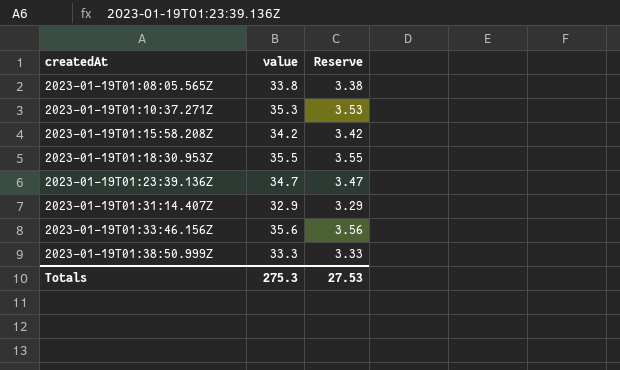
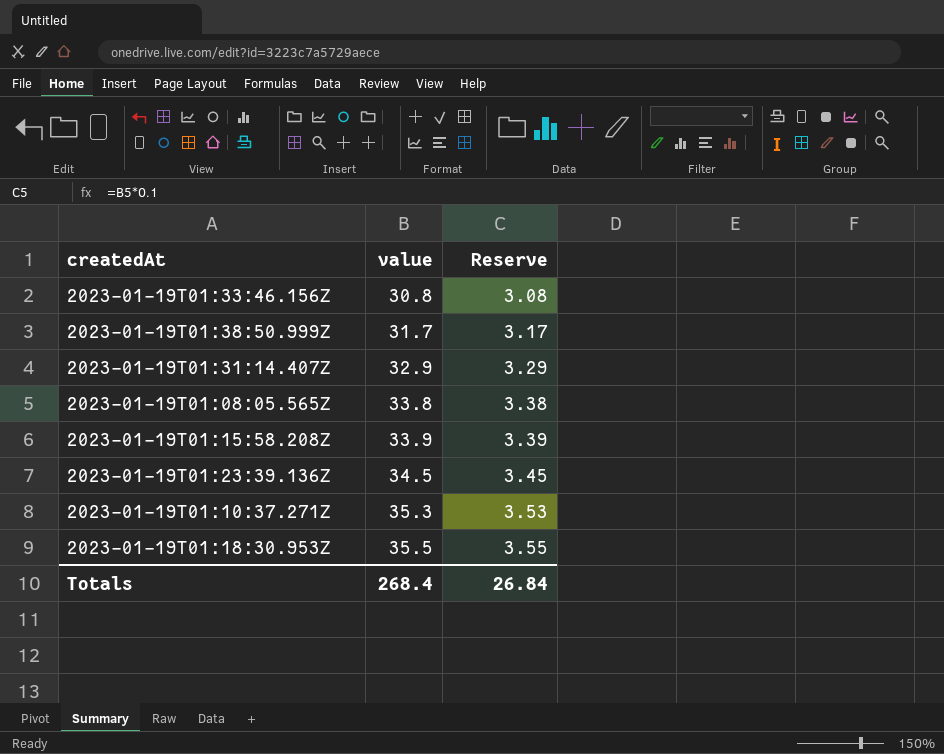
row order: createdAt ascending -> value ascending
2023-01-19T01:33:46.156Z | value: 35.6 -> 30.8
2023-01-19T01:33:46.156Z | Reserve: 3.56 -> 3.08
2023-01-19T01:38:50.999Z | value: 33.3 -> 31.7
2023-01-19T01:38:50.999Z | Reserve: 3.33 -> 3.17
2023-01-19T01:15:58.208Z | value: 34.2 -> 33.9
2023-01-19T01:15:58.208Z | Reserve: 3.42 -> 3.39
2023-01-19T01:23:39.136Z | value: 34.7 -> 34.5
2023-01-19T01:23:39.136Z | Reserve: 3.47 -> 3.45
Totals | value: 275.3 -> 268.4
Totals | Reserve: 27.53 -> 26.84

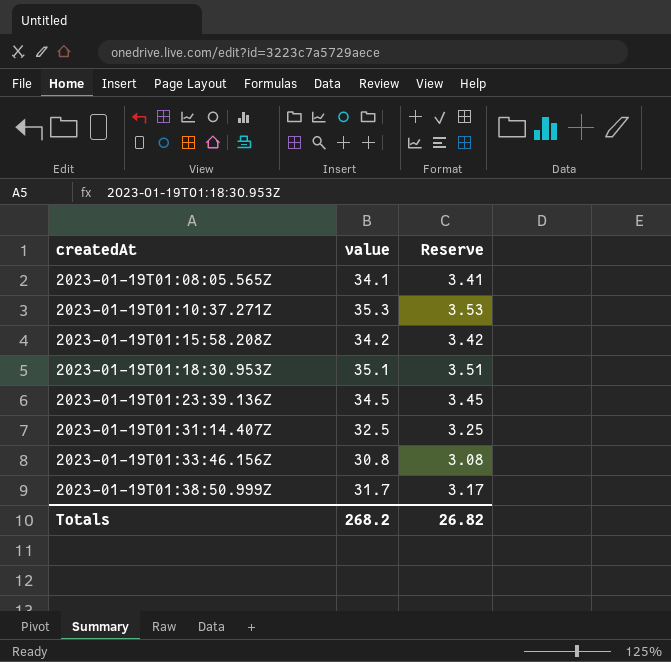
row order: value ascending -> createdAt ascending
2023-01-19T01:08:05.565Z | value: 33.8 -> 34.1
2023-01-19T01:08:05.565Z | Reserve: 3.38 -> 3.41
2023-01-19T01:15:58.208Z | value: 33.9 -> 34.2
2023-01-19T01:15:58.208Z | Reserve: 3.39 -> 3.42
2023-01-19T01:18:30.953Z | value: 35.5 -> 35.1
2023-01-19T01:18:30.953Z | Reserve: 3.55 -> 3.51
2023-01-19T01:31:14.407Z | value: 32.9 -> 32.5
2023-01-19T01:31:14.407Z | Reserve: 3.29 -> 3.25
Totals | value: 268.4 -> 268.2
Totals | Reserve: 26.84 -> 26.82

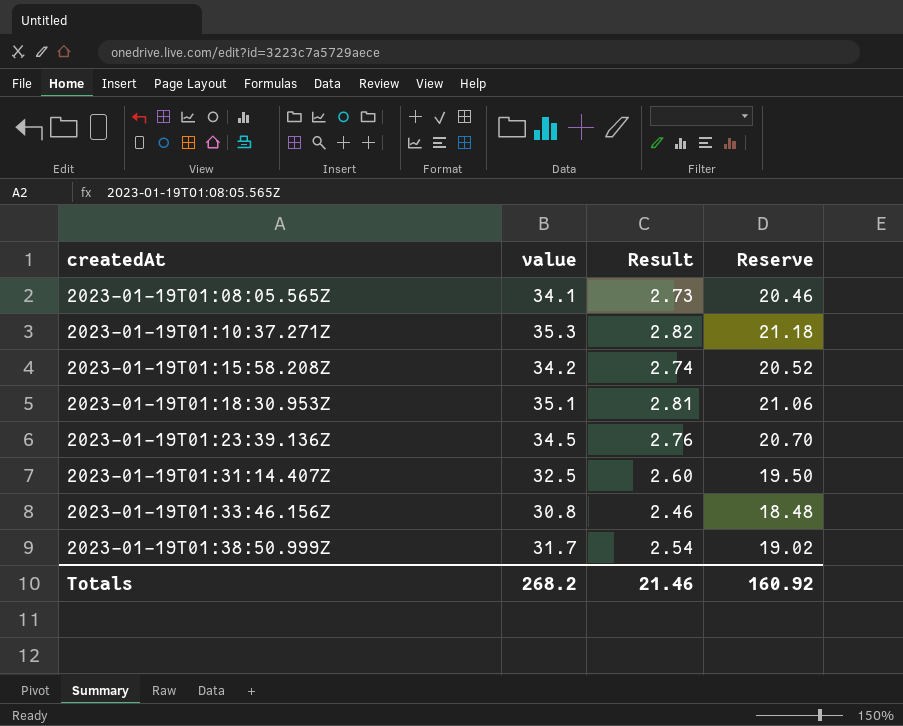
column Result | formula: none -> [value] * 0.08
column Reserve | formula: [value] * 0.1 -> [value] * 0.6
Totals | Reserve: 26.82 -> 160.92

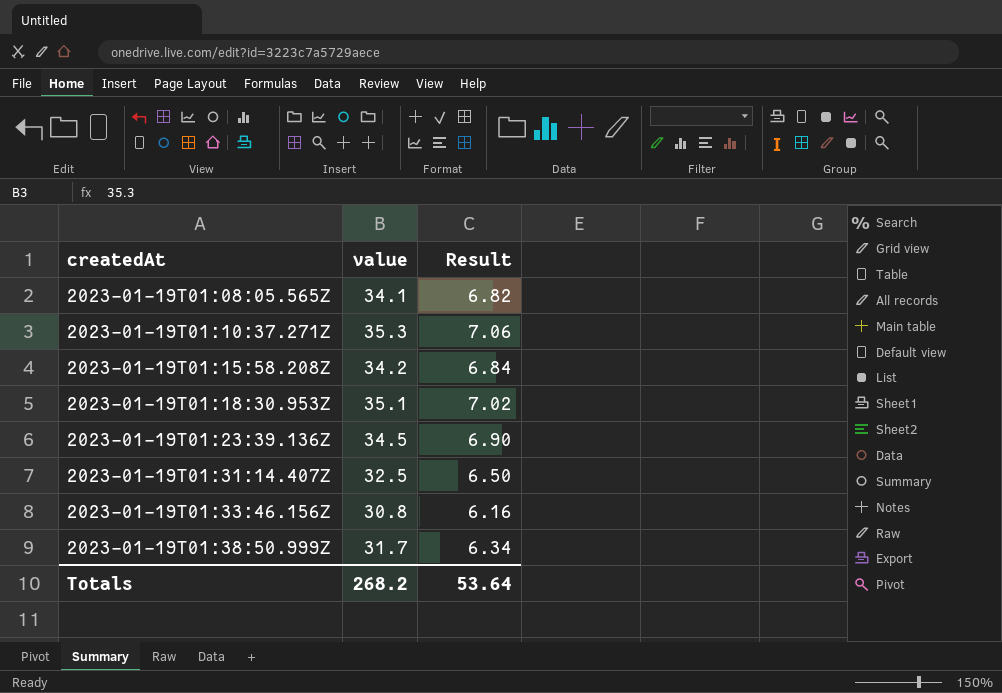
column Reserve | formula: [value] * 0.6 -> none
column Result | formula: [value] * 0.08 -> [value] * 0.2
Totals | Result: 21.46 -> 53.64

